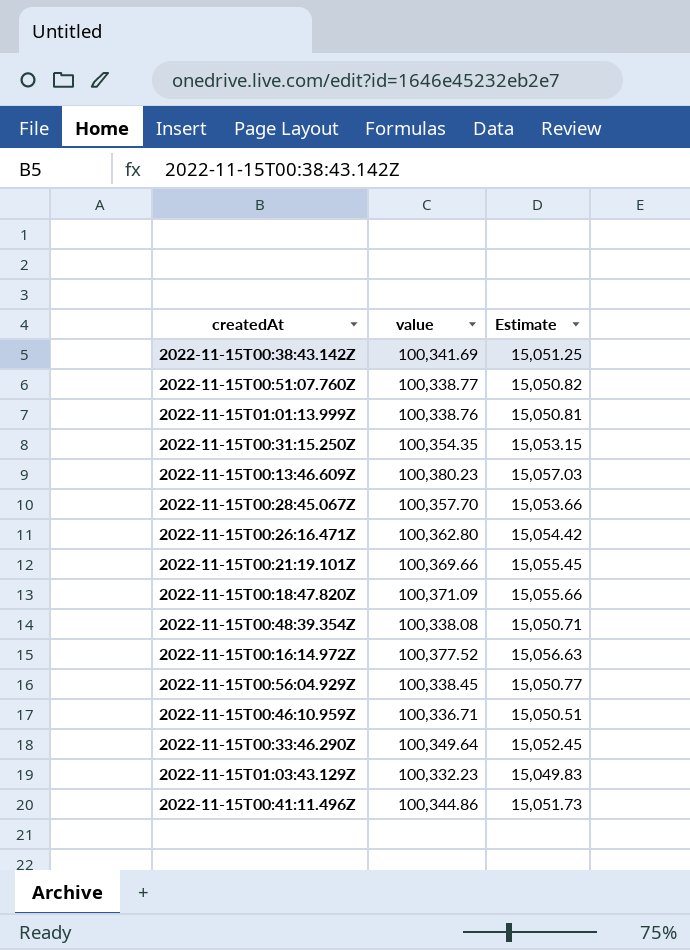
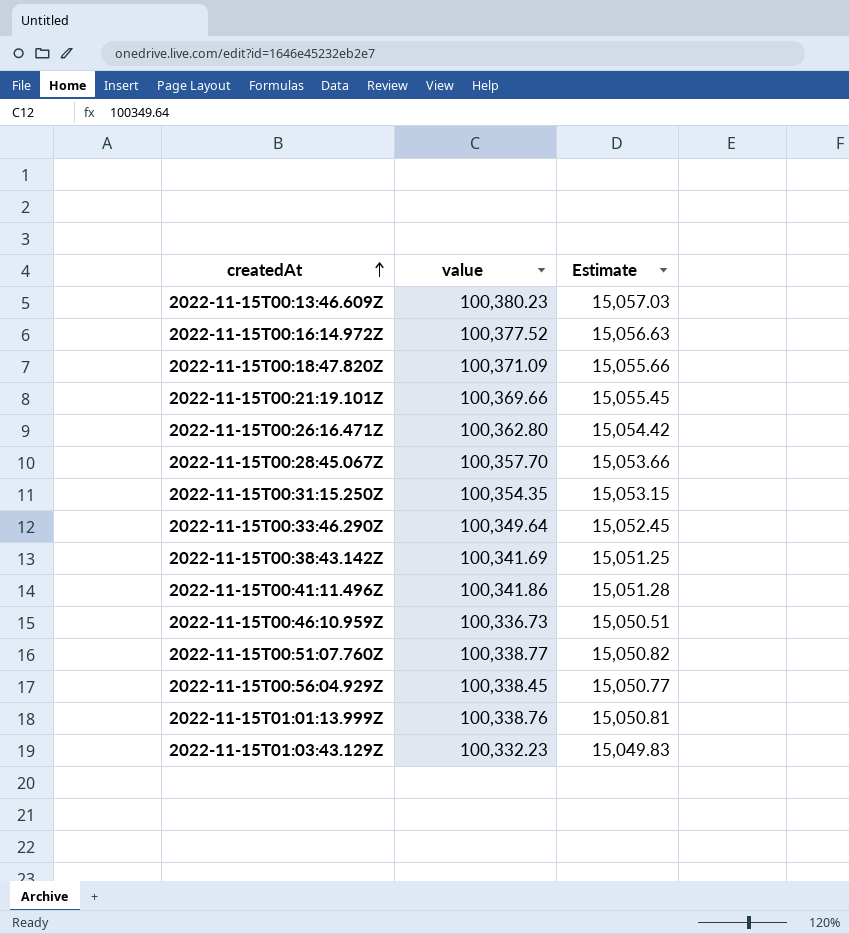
row order: none -> createdAt ascending
row 2022-11-15T00:48:39.354Z: 100,338.08 | 15,050.71 -> none
2022-11-15T00:41:11.496Z | value: 100,344.86 -> 100,341.86
2022-11-15T00:41:11.496Z | Estimate: 15,051.73 -> 15,051.28
2022-11-15T00:46:10.959Z | value: 100,336.71 -> 100,336.73

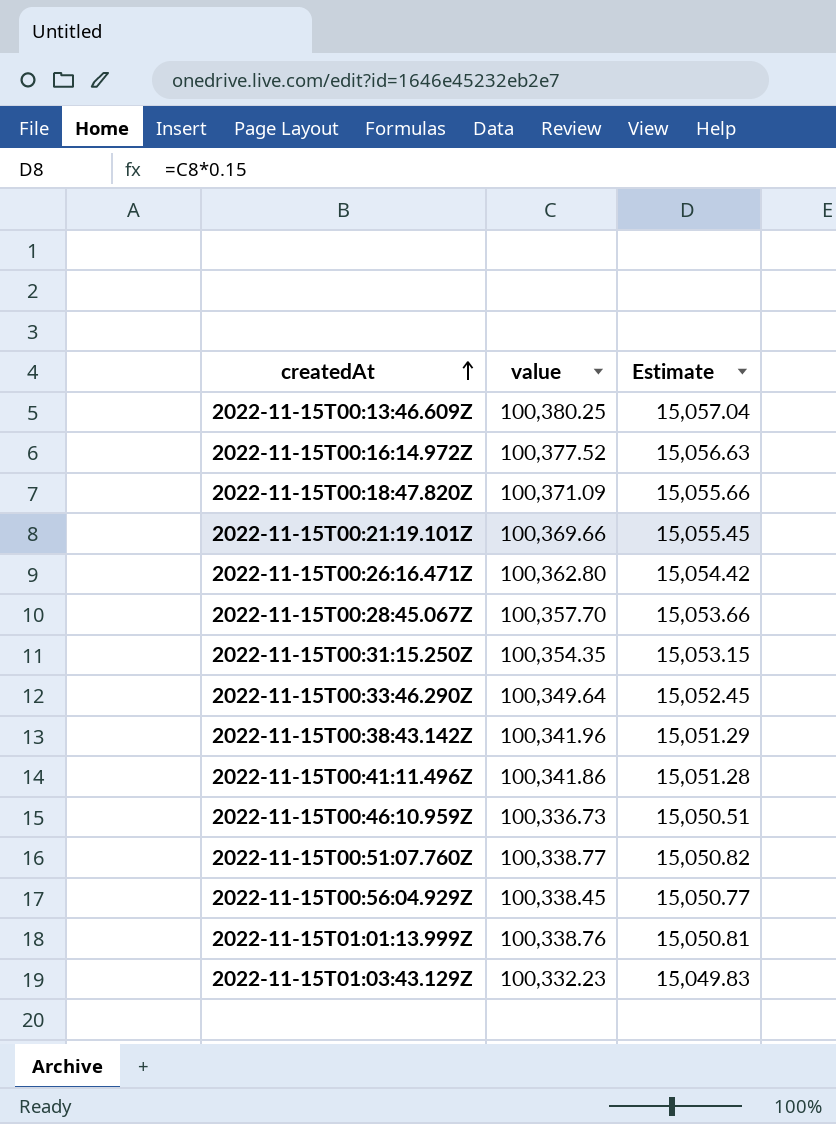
2022-11-15T00:13:46.609Z | value: 100,380.23 -> 100,380.25
2022-11-15T00:13:46.609Z | Estimate: 15,057.03 -> 15,057.04
2022-11-15T00:38:43.142Z | value: 100,341.69 -> 100,341.96
2022-11-15T00:38:43.142Z | Estimate: 15,051.25 -> 15,051.29

